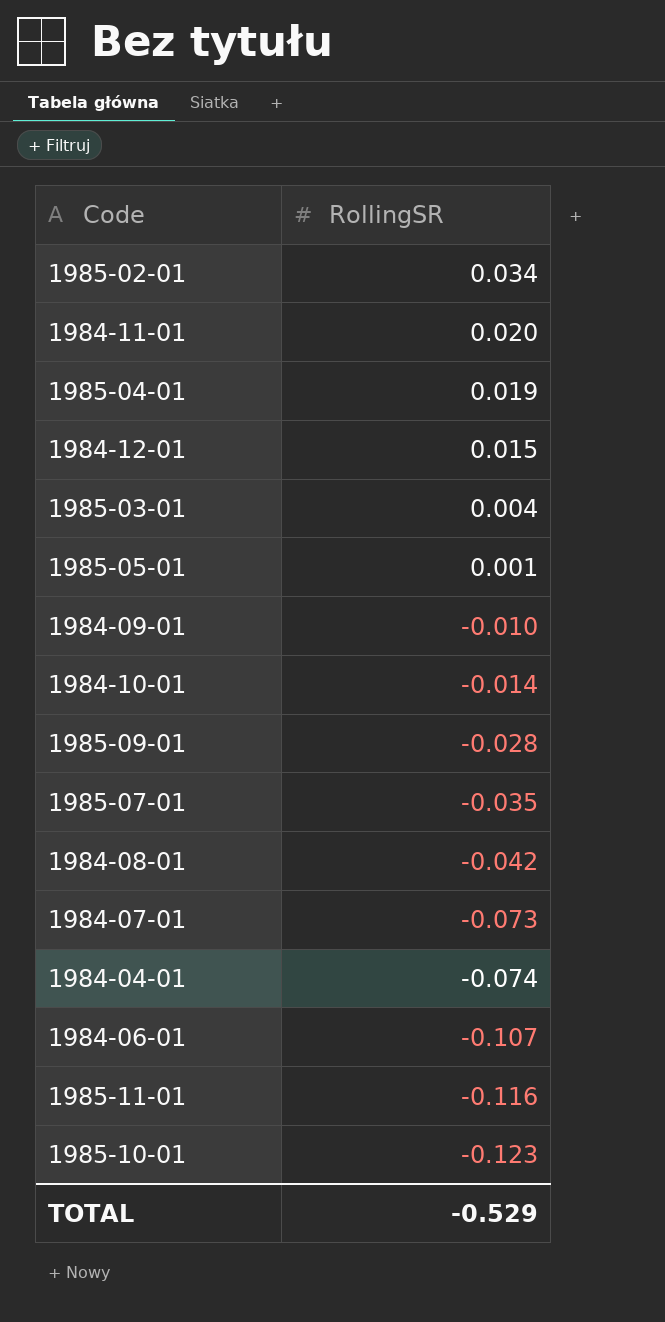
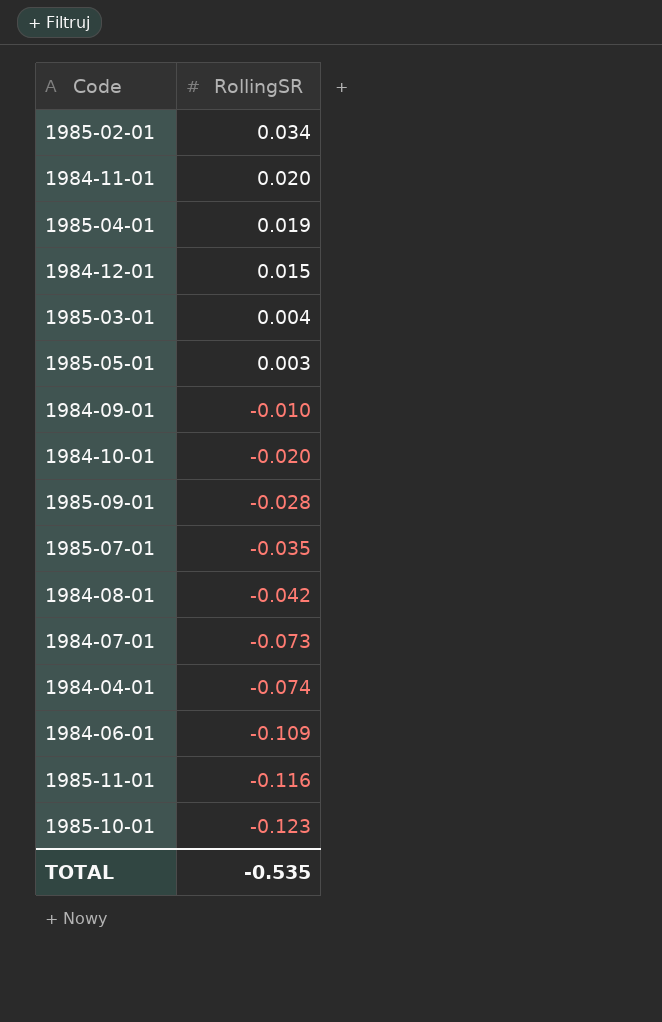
1985-05-01 | RollingSR: 0.001 -> 0.003
1984-10-01 | RollingSR: -0.014 -> -0.020
1984-06-01 | RollingSR: -0.107 -> -0.109
TOTAL | RollingSR: -0.529 -> -0.535

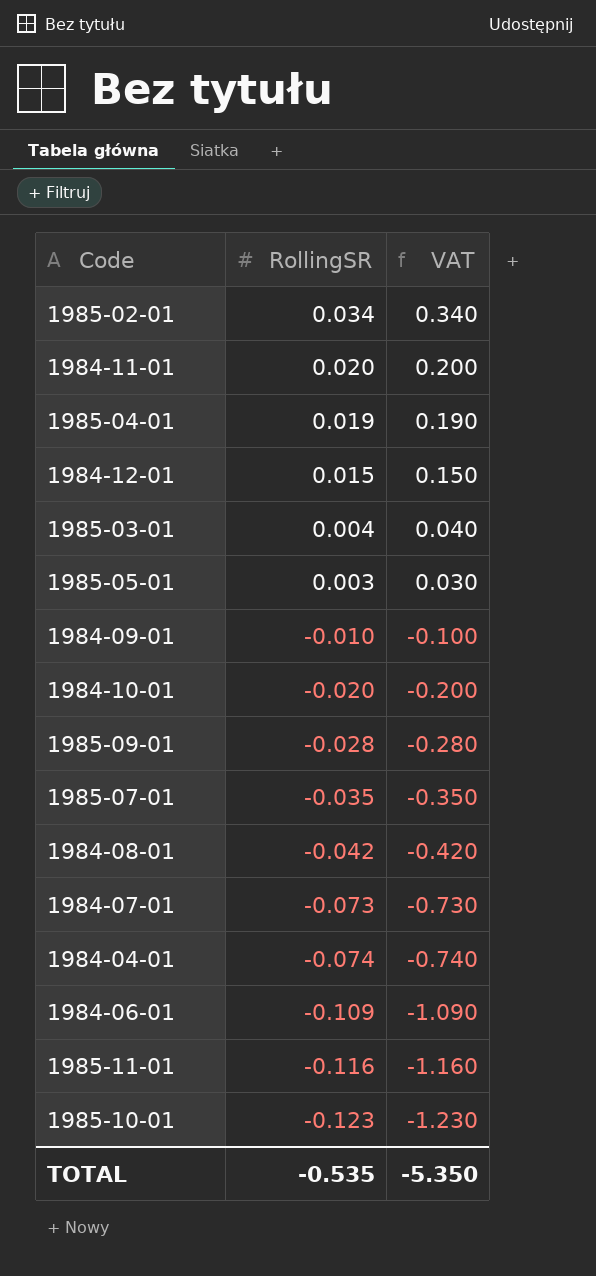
column VAT | formula: none -> [RollingSR] * 10

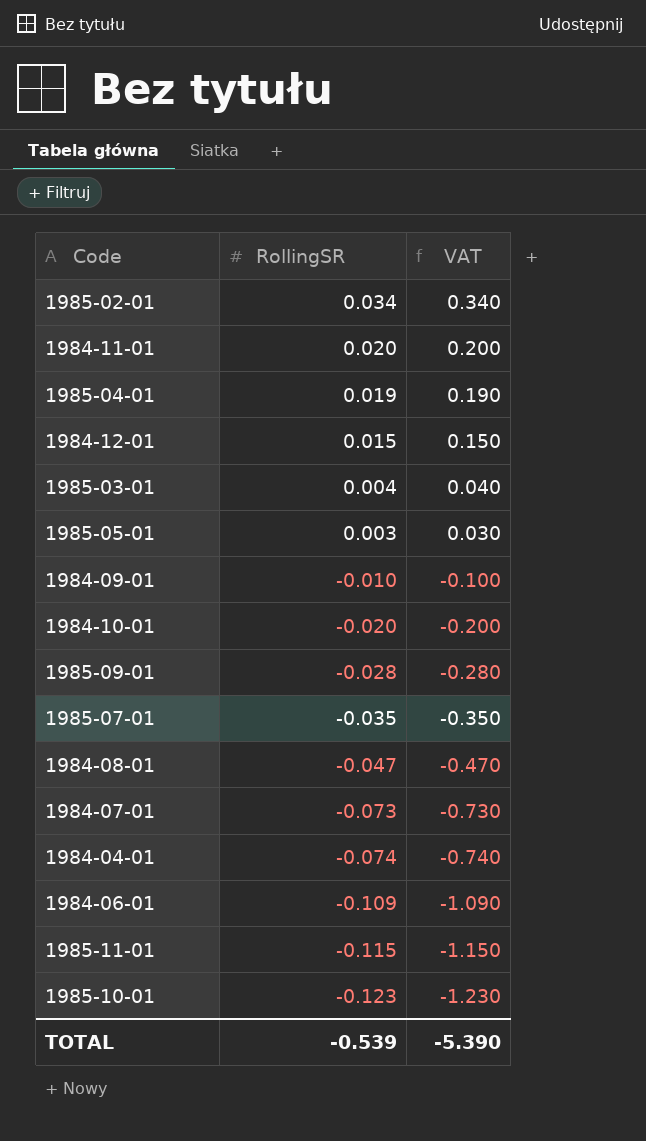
1984-08-01 | RollingSR: -0.042 -> -0.047
1984-08-01 | VAT: -0.420 -> -0.470
1985-11-01 | RollingSR: -0.116 -> -0.115
1985-11-01 | VAT: -1.160 -> -1.150
TOTAL | RollingSR: -0.535 -> -0.539
TOTAL | VAT: -5.350 -> -5.390

